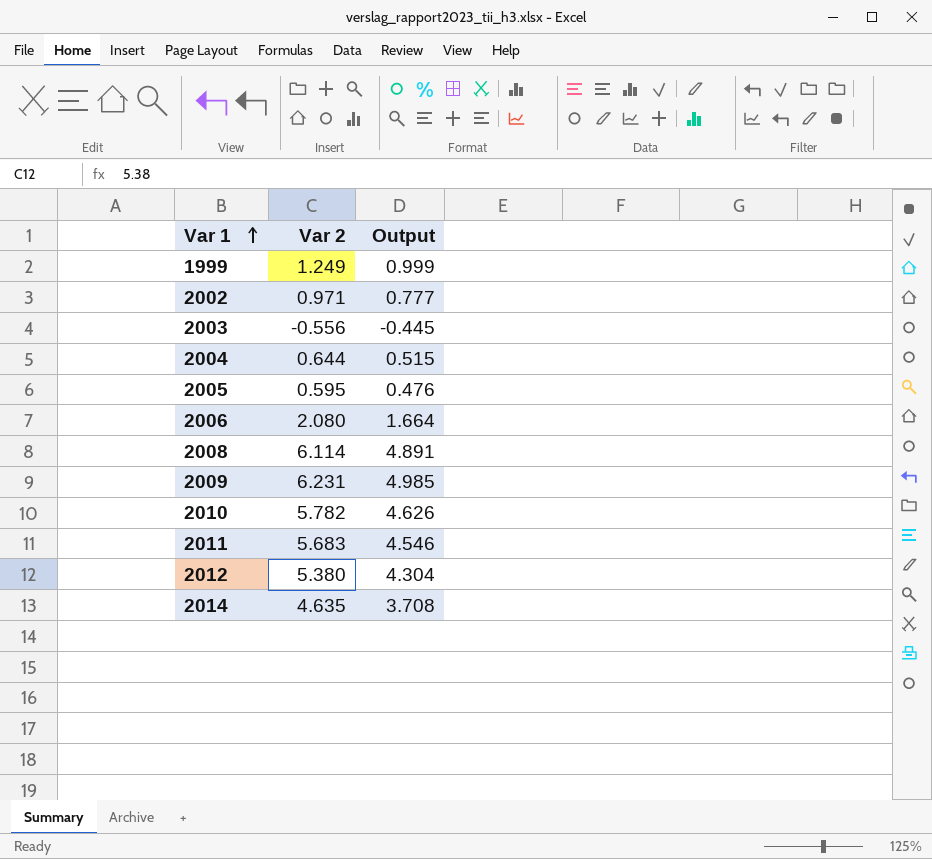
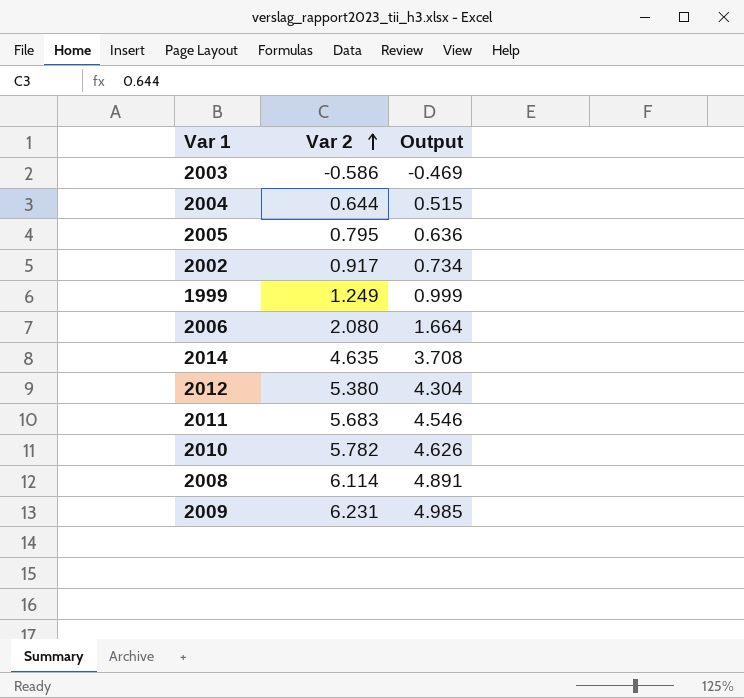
row order: Var 1 ascending -> Var 2 ascending
2003 | Var 2: -0.556 -> -0.586
2003 | Output: -0.445 -> -0.469
2005 | Var 2: 0.595 -> 0.795
2005 | Output: 0.476 -> 0.636
2002 | Var 2: 0.971 -> 0.917
2002 | Output: 0.777 -> 0.734

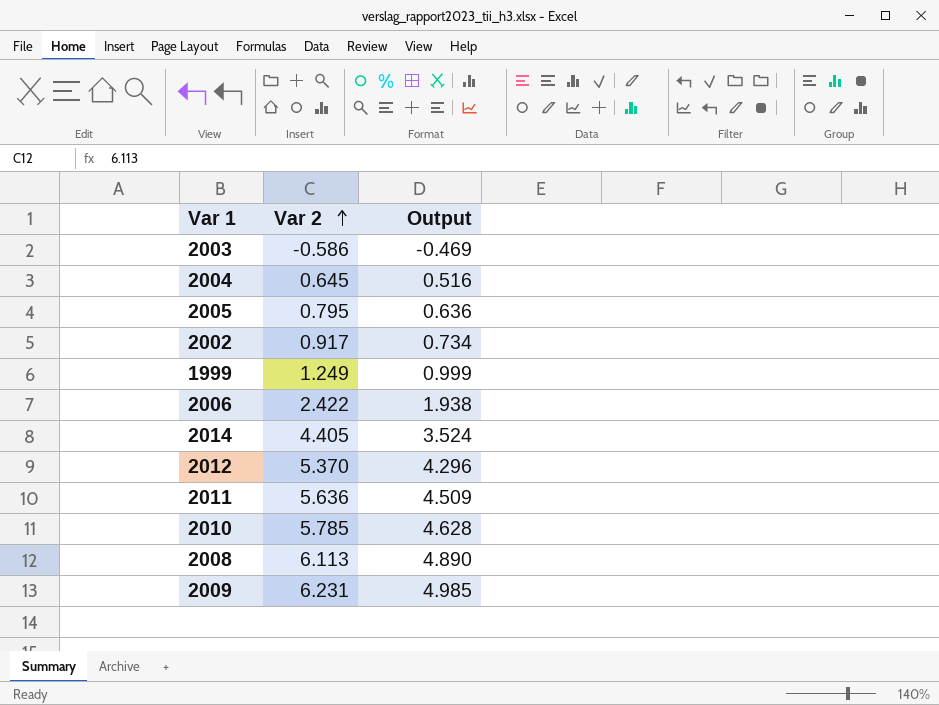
2004 | Var 2: 0.644 -> 0.645
2004 | Output: 0.515 -> 0.516
2006 | Var 2: 2.080 -> 2.422
2006 | Output: 1.664 -> 1.938
2014 | Var 2: 4.635 -> 4.405
2014 | Output: 3.708 -> 3.524
2012 | Var 2: 5.380 -> 5.370
2012 | Output: 4.304 -> 4.296
2011 | Var 2: 5.683 -> 5.636
2011 | Output: 4.546 -> 4.509
2010 | Var 2: 5.782 -> 5.785
2010 | Output: 4.626 -> 4.628
2008 | Var 2: 6.114 -> 6.113
2008 | Output: 4.891 -> 4.890

